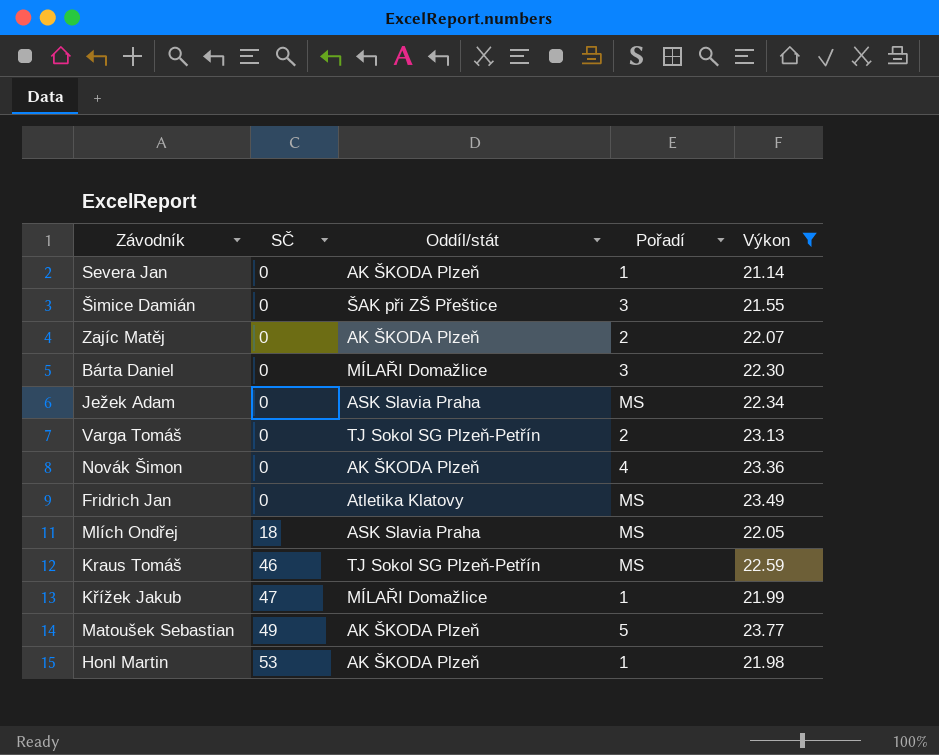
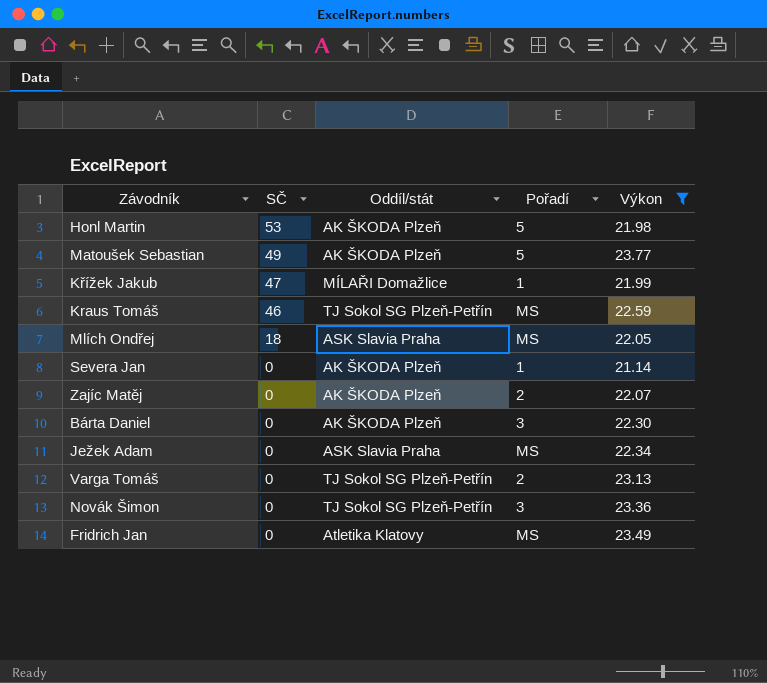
row order: SČ ascending -> SČ descending
row Šimice Damián: 0 | ŠAK při ZŠ Přeštice | 3 | 21.55 -> none
Honl Martin | Pořadí: 1 -> 5
Bárta Daniel | Oddíl/stát: MÍLAŘI Domažlice -> AK ŠKODA Plzeň
Novák Šimon | Oddíl/stát: AK ŠKODA Plzeň -> TJ Sokol SG Plzeň-Petřín
Novák Šimon | Pořadí: 4 -> 3

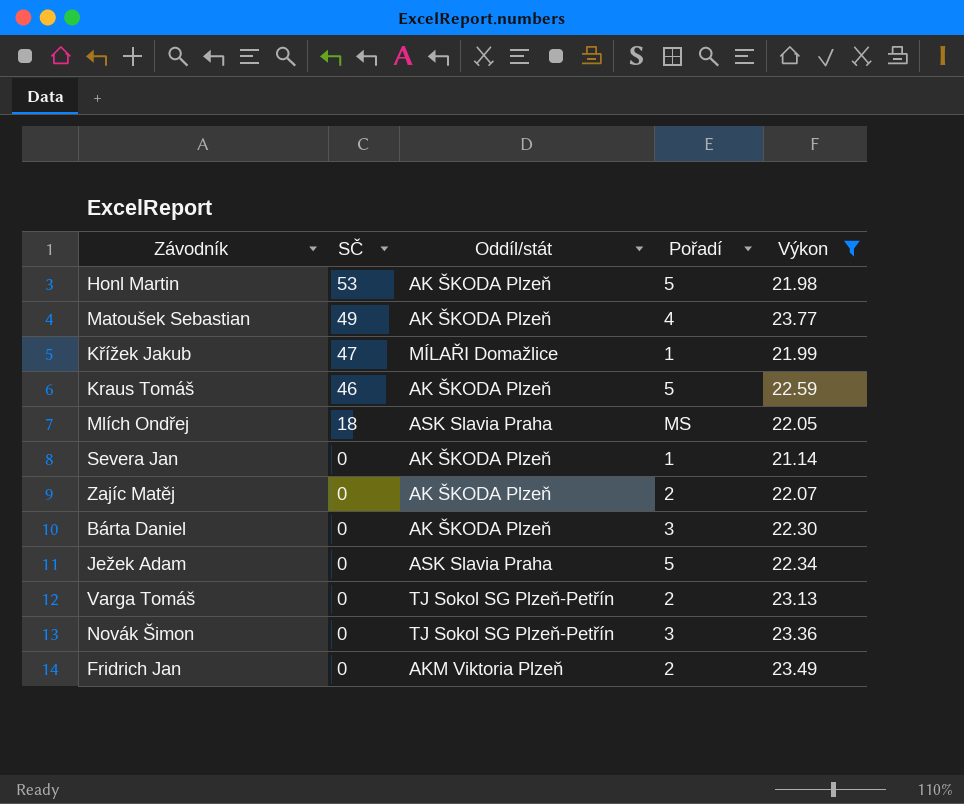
Matoušek Sebastian | Pořadí: 5 -> 4
Kraus Tomáš | Oddíl/stát: TJ Sokol SG Plzeň-Petřín -> AK ŠKODA Plzeň
Kraus Tomáš | Pořadí: MS -> 5
Ježek Adam | Pořadí: MS -> 5
Fridrich Jan | Oddíl/stát: Atletika Klatovy -> AKM Viktoria Plzeň
Fridrich Jan | Pořadí: MS -> 2

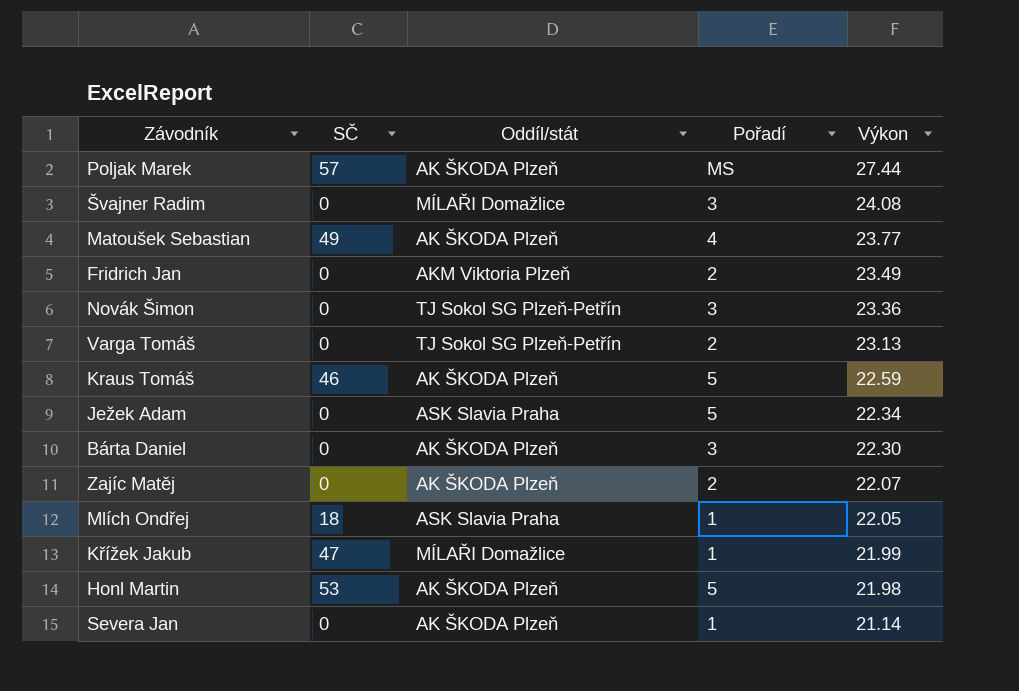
filter: Výkon <= 23.77 -> none
row order: SČ descending -> Výkon descending
Mlích Ondřej | Pořadí: MS -> 1

